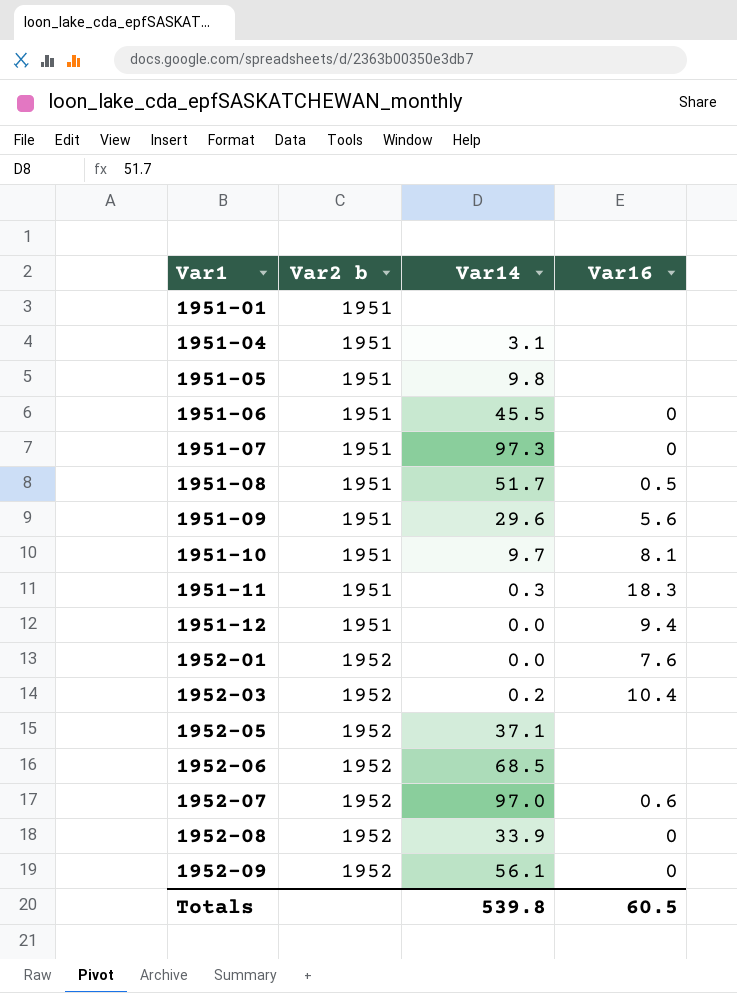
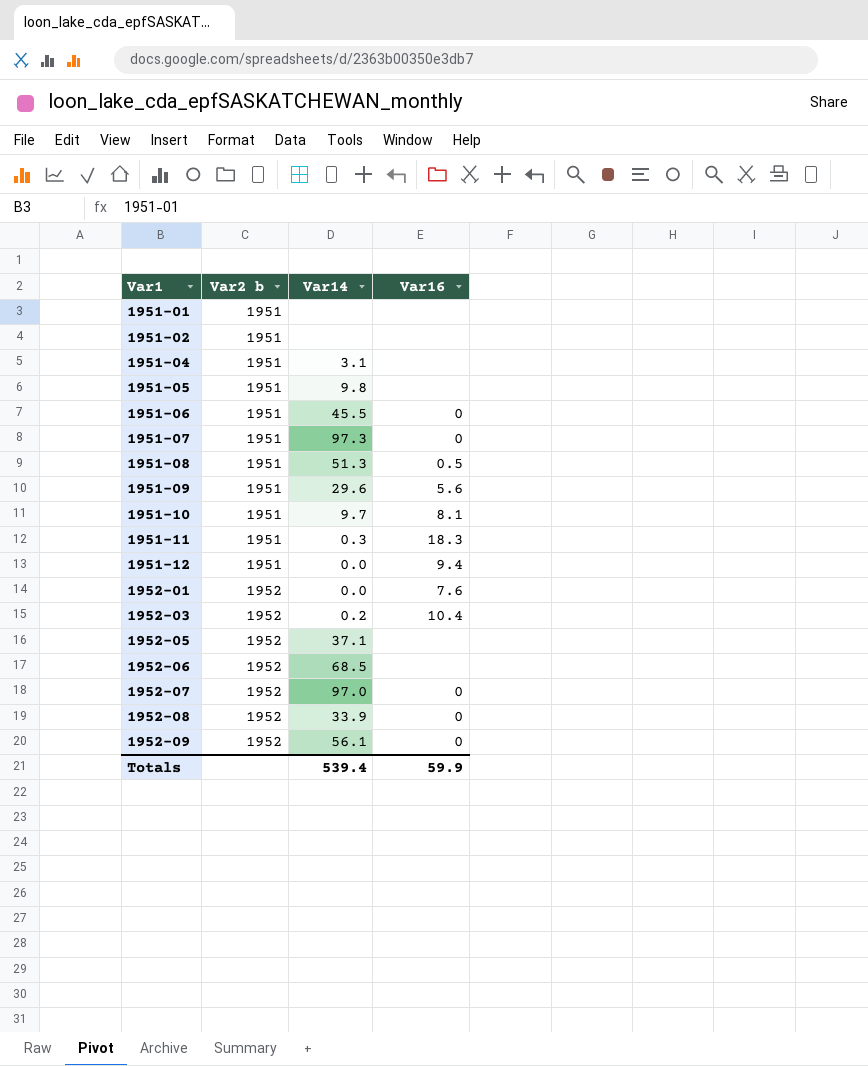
row 1951-02: none -> 1951 | none | none
1951-08 | Var14: 51.7 -> 51.3
1952-07 | Var16: 0.6 -> 0
Totals | Var14: 539.8 -> 539.4
Totals | Var16: 60.5 -> 59.9

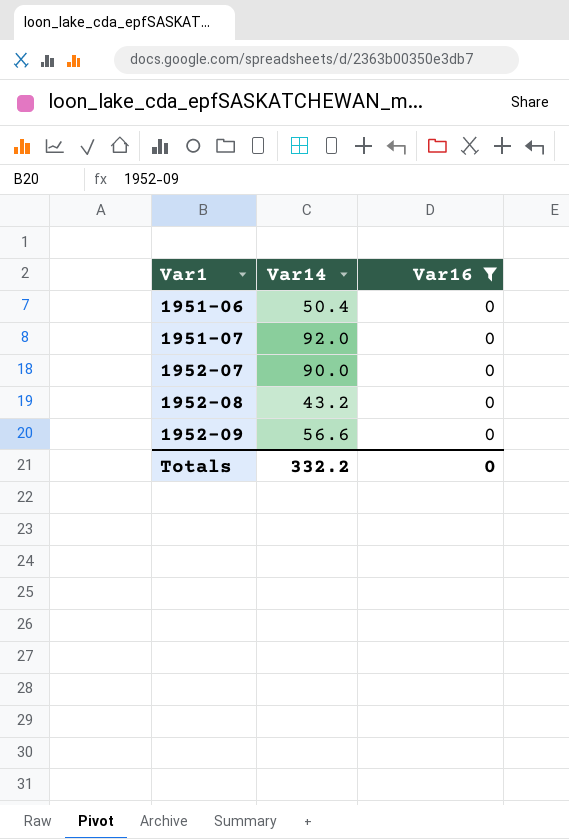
filter: none -> Var16 = 0
column Var2 b | position: 2 -> none
1951-06 | Var14: 45.5 -> 50.4
1951-07 | Var14: 97.3 -> 92.0
1952-07 | Var14: 97.0 -> 90.0
1952-08 | Var14: 33.9 -> 43.2
1952-09 | Var14: 56.1 -> 56.6
Totals | Var14: 539.4 -> 332.2
Totals | Var16: 59.9 -> 0

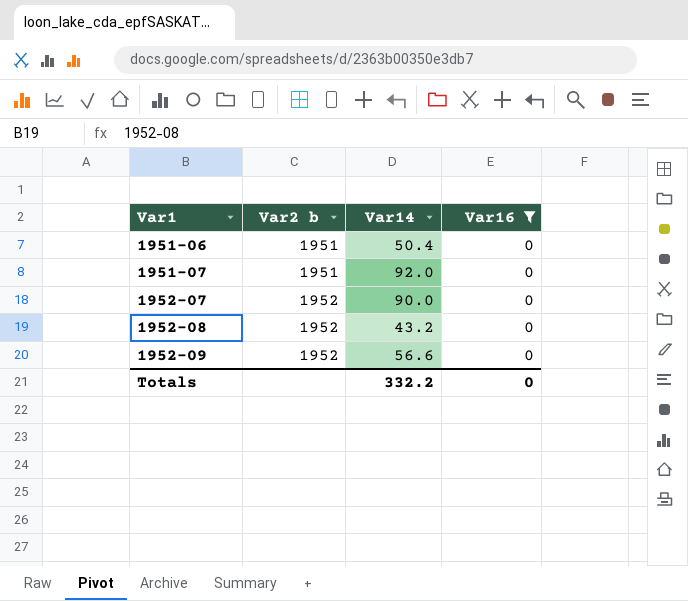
column Var2 b | position: none -> 2

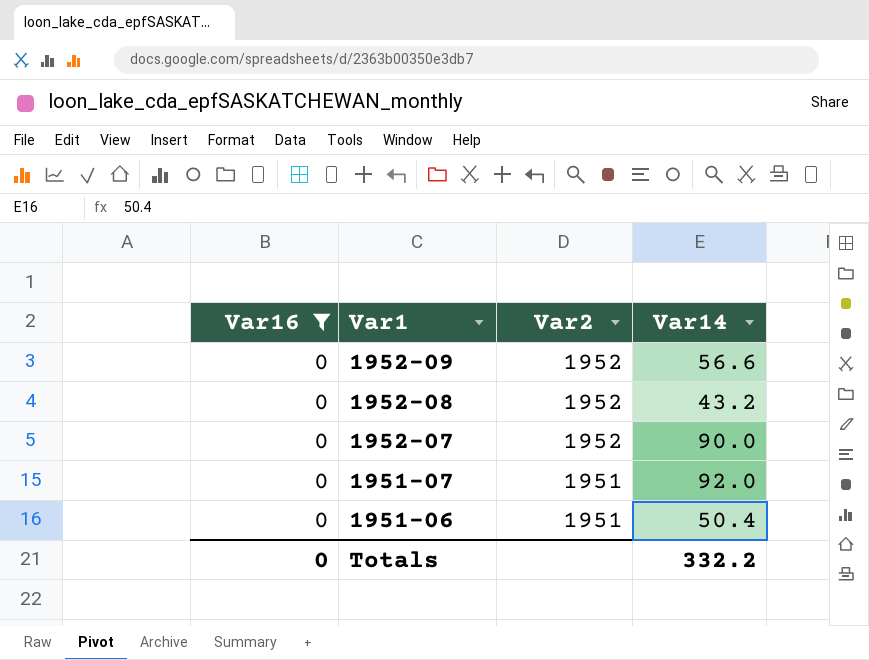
row order: Var1 ascending -> Var1 descending
column Var16 | position: 4 -> 1
column name: Var2 b -> Var2

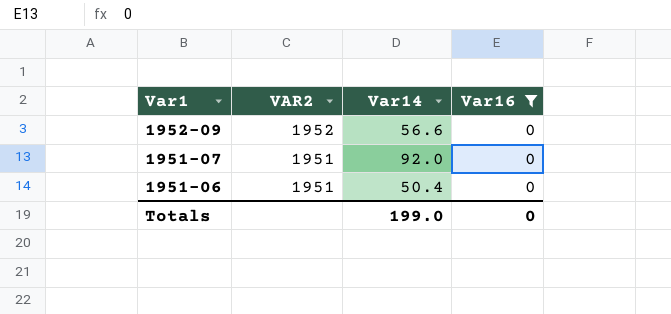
column name: Var2 -> VAR2
column Var16 | position: 1 -> 4
row 1952-08: 0 | 1952 | 43.2 -> none
row 1952-07: 0 | 1952 | 90.0 -> none
Totals | Var14: 332.2 -> 199.0

